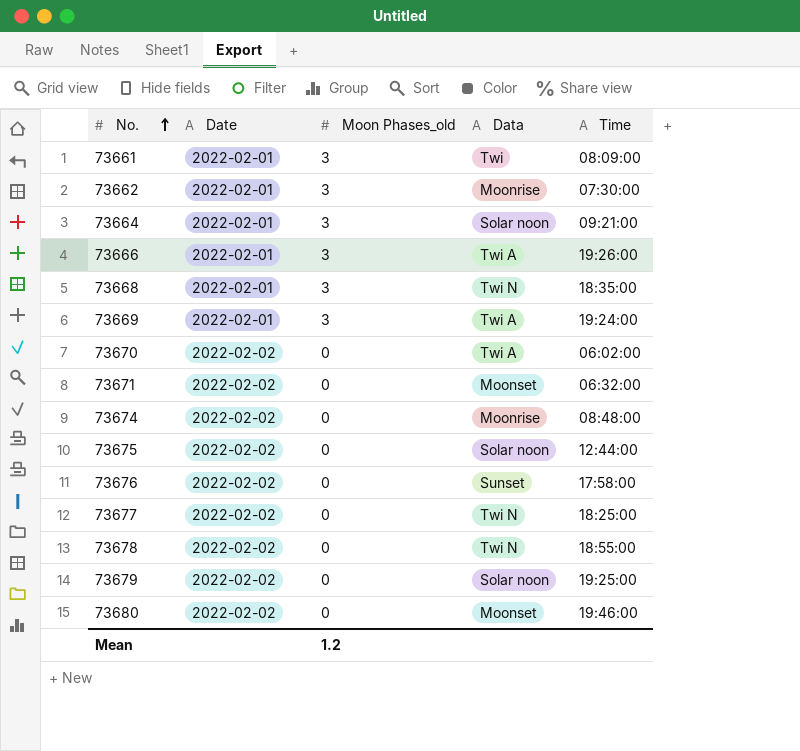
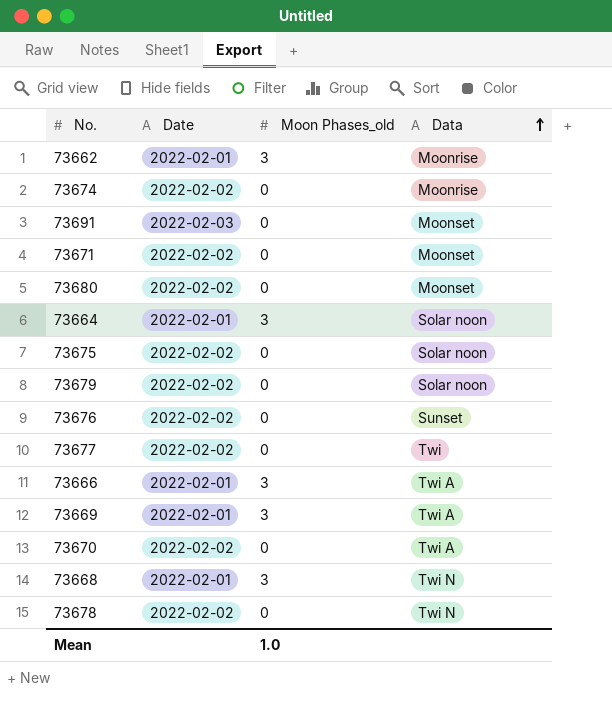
row order: No. ascending -> Data ascending
column Time | position: 5 -> none
row 73661: 2022-02-01 | 3 | Twi | 08:09:00 -> none
row 73691: none -> 2022-02-03 | 0 | Moonset
73677 | Data: Twi N -> Twi
Mean | Moon Phases_old: 1.2 -> 1.0

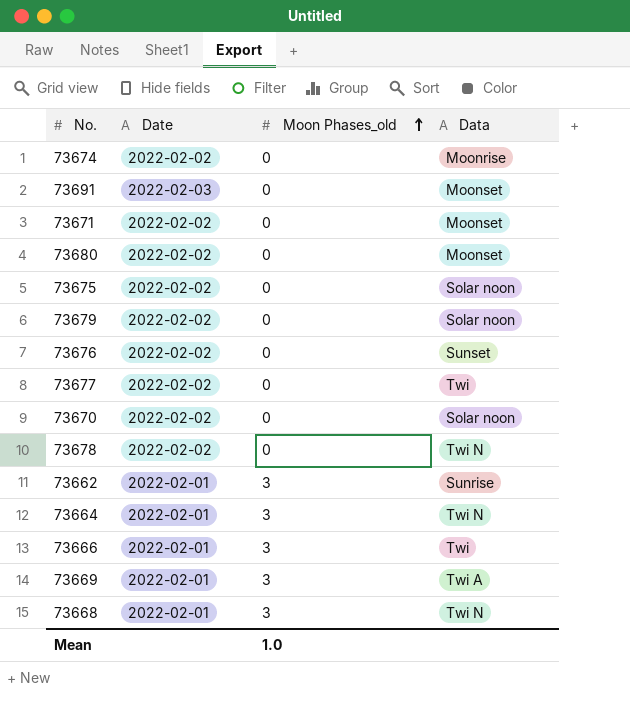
row order: Data ascending -> Moon Phases_old ascending
73670 | Data: Twi A -> Solar noon
73662 | Data: Moonrise -> Sunrise
73664 | Data: Solar noon -> Twi N
73666 | Data: Twi A -> Twi

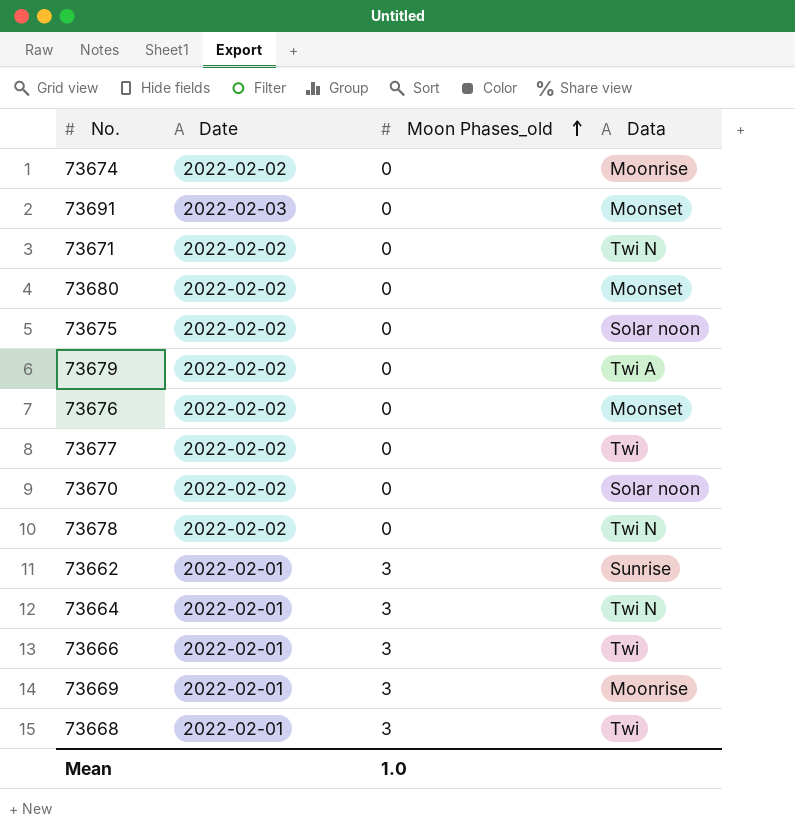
73671 | Data: Moonset -> Twi N
73679 | Data: Solar noon -> Twi A
73676 | Data: Sunset -> Moonset
73669 | Data: Twi A -> Moonrise
73668 | Data: Twi N -> Twi

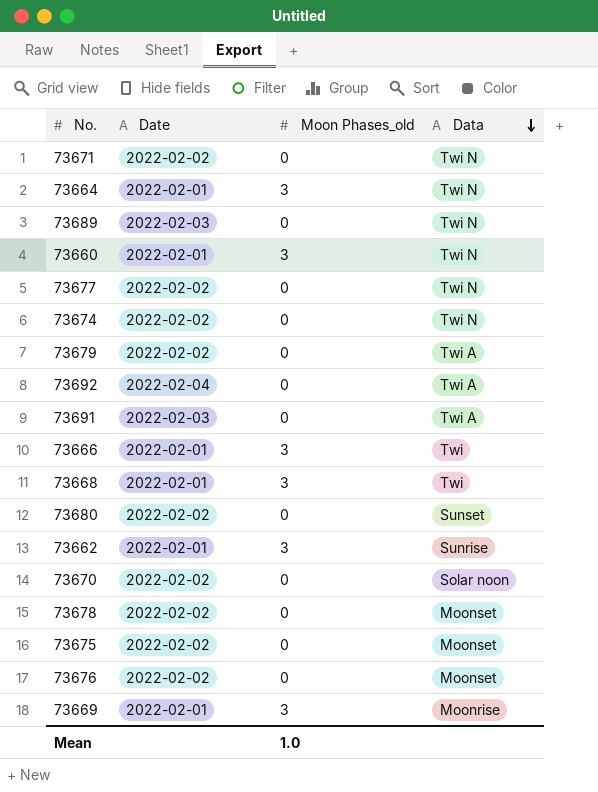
row order: Moon Phases_old ascending -> Data descending
row 73689: none -> 2022-02-03 | 0 | Twi N
row 73660: none -> 2022-02-01 | 3 | Twi N
73677 | Data: Twi -> Twi N
73674 | Data: Moonrise -> Twi N
row 73692: none -> 2022-02-04 | 0 | Twi A
73691 | Data: Moonset -> Twi A
73680 | Data: Moonset -> Sunset
73678 | Data: Twi N -> Moonset
73675 | Data: Solar noon -> Moonset

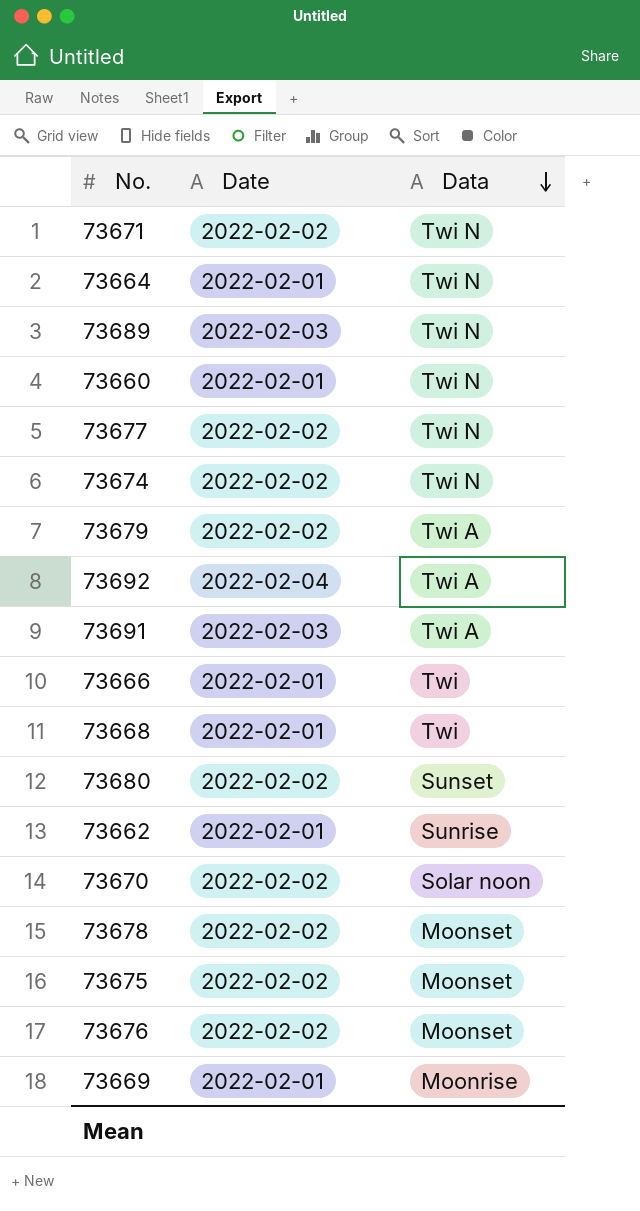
column Moon Phases_old | position: 3 -> none

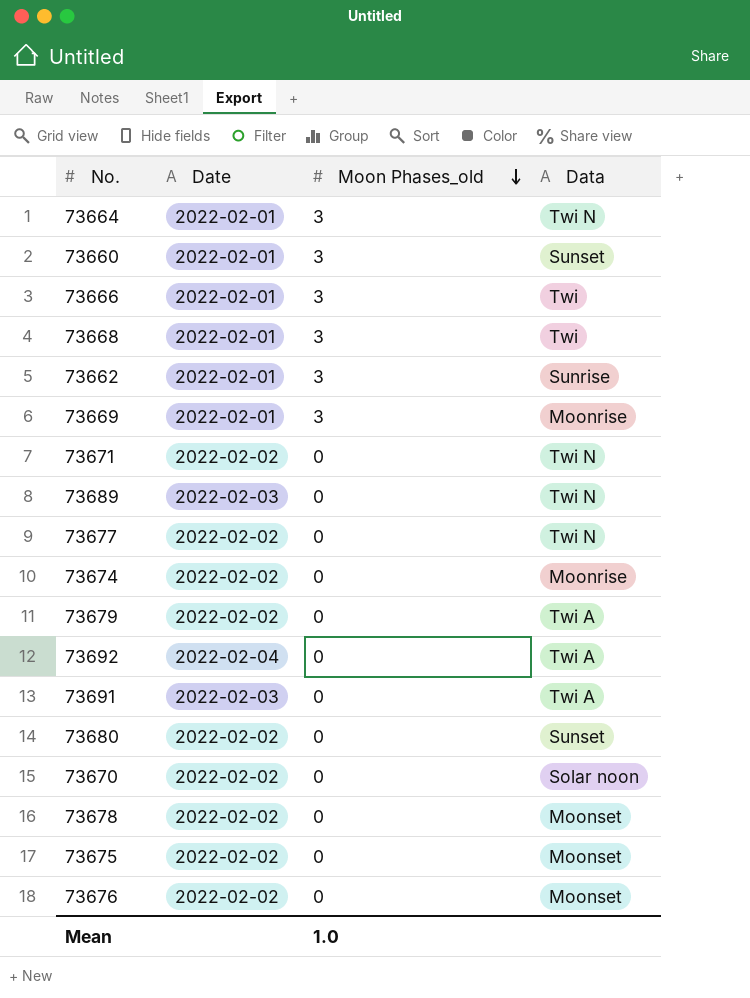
row order: Data descending -> Moon Phases_old descending
column Moon Phases_old | position: none -> 3
73660 | Data: Twi N -> Sunset
73674 | Data: Twi N -> Moonrise

